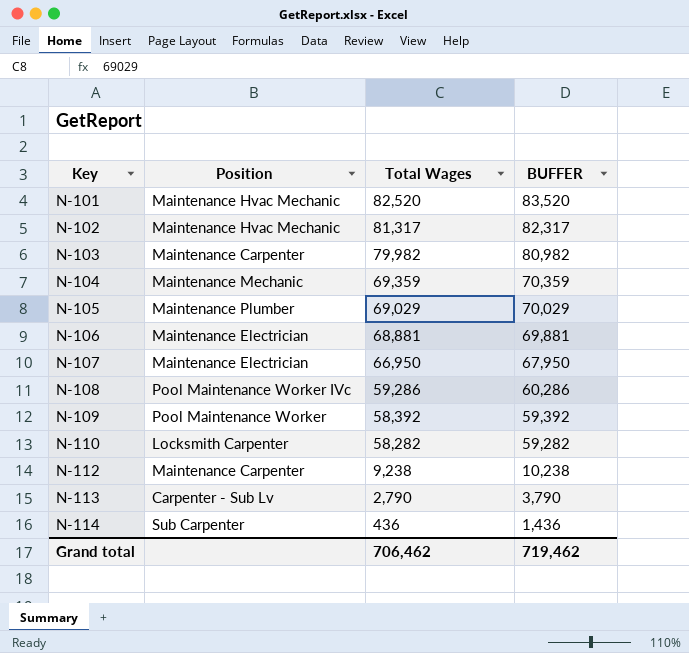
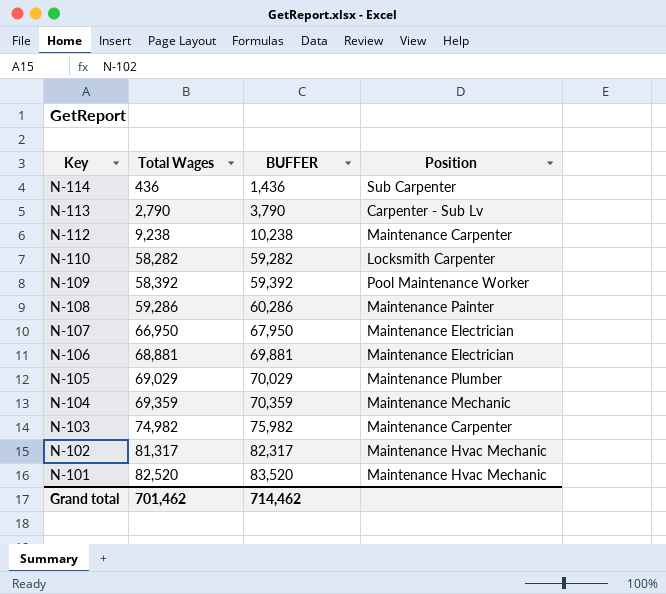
row order: Key ascending -> Key descending
column Position | position: 2 -> 4
N-108 | Position: Pool Maintenance Worker IVc -> Maintenance Painter
N-103 | Total Wages: 79,982 -> 74,982
N-103 | BUFFER: 80,982 -> 75,982
Grand total | Total Wages: 706,462 -> 701,462
Grand total | BUFFER: 719,462 -> 714,462

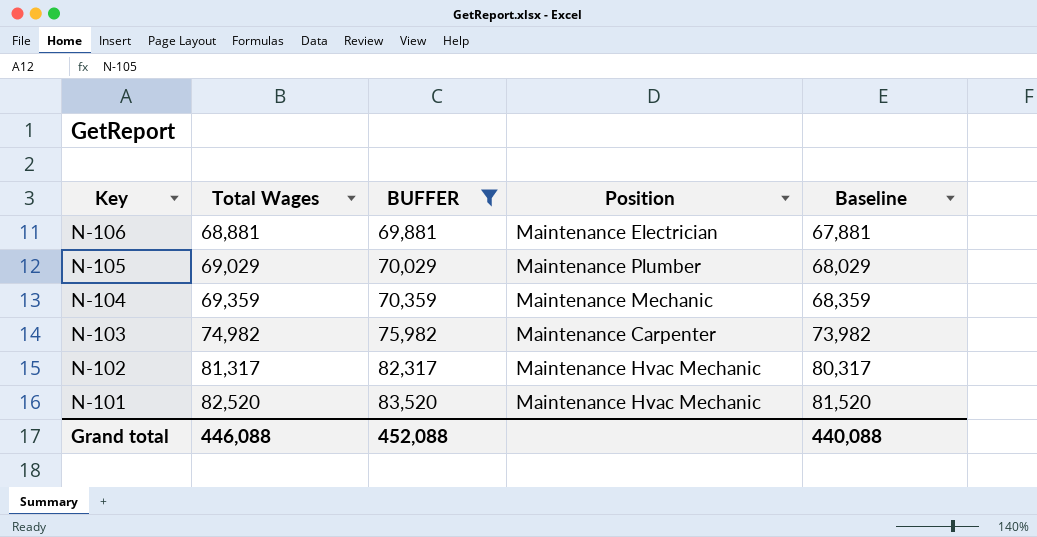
filter: none -> BUFFER >= 69,881
column Baseline | formula: none -> [Total Wages] - 1000
Grand total | Total Wages: 701,462 -> 446,088
Grand total | BUFFER: 714,462 -> 452,088

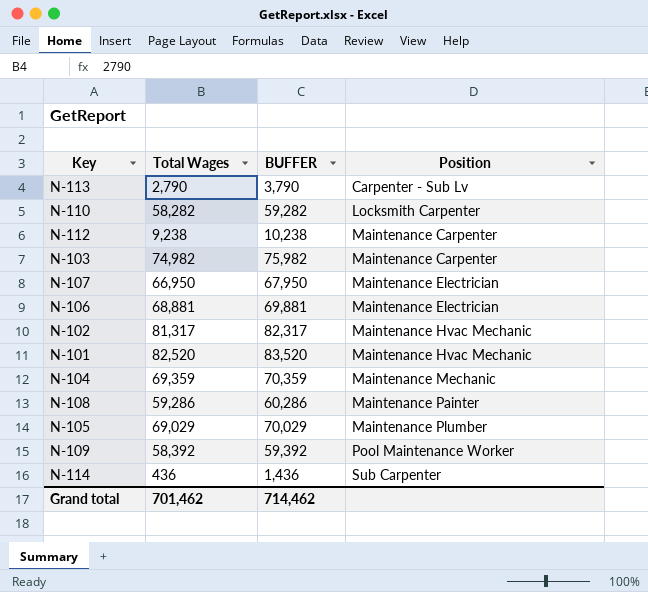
filter: BUFFER >= 69,881 -> none
row order: Key descending -> Position ascending
column Baseline | formula: [Total Wages] - 1000 -> none
Grand total | Total Wages: 446,088 -> 701,462
Grand total | BUFFER: 452,088 -> 714,462

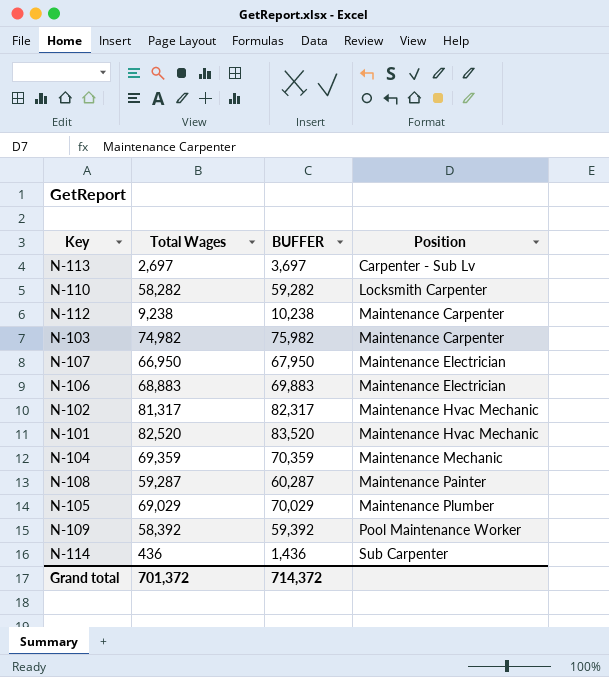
N-113 | Total Wages: 2,790 -> 2,697
N-113 | BUFFER: 3,790 -> 3,697
N-106 | Total Wages: 68,881 -> 68,883
N-106 | BUFFER: 69,881 -> 69,883
N-108 | Total Wages: 59,286 -> 59,287
N-108 | BUFFER: 60,286 -> 60,287
Grand total | Total Wages: 701,462 -> 701,372
Grand total | BUFFER: 714,462 -> 714,372

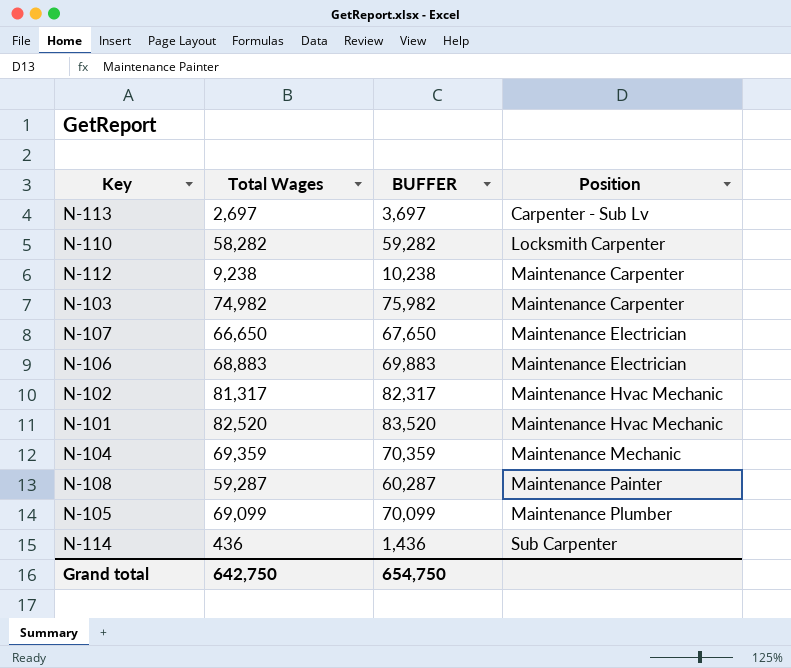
row N-109: 58,392 | 59,392 | Pool Maintenance Worker -> none
N-107 | Total Wages: 66,950 -> 66,650
N-107 | BUFFER: 67,950 -> 67,650
N-105 | Total Wages: 69,029 -> 69,099
N-105 | BUFFER: 70,029 -> 70,099
Grand total | Total Wages: 701,372 -> 642,750
Grand total | BUFFER: 714,372 -> 654,750

